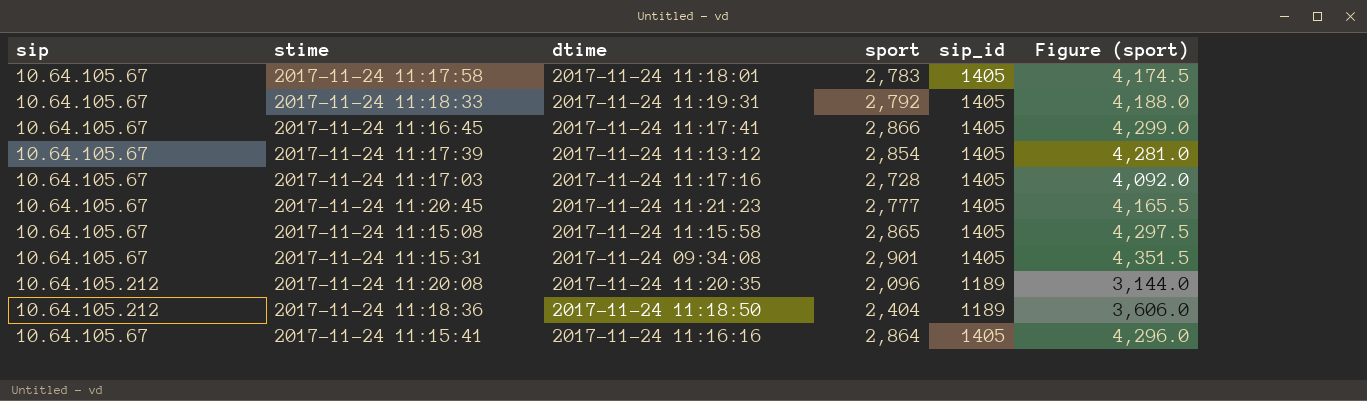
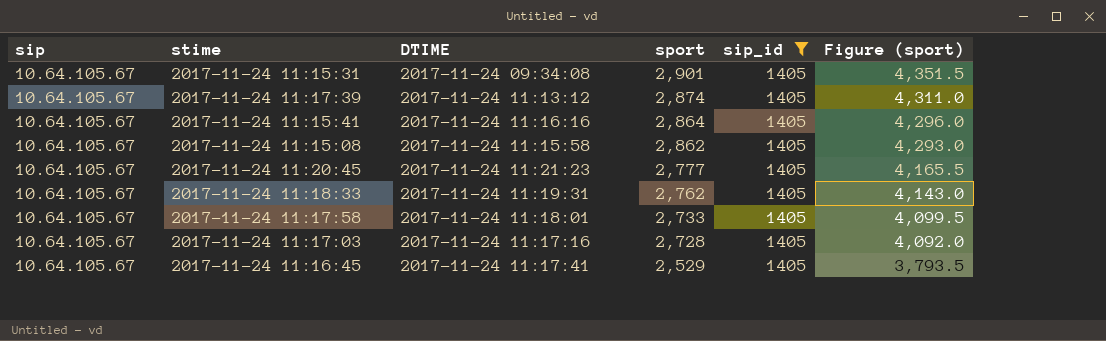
filter: none -> sip_id = 1405
row order: none -> sport descending
column name: dtime -> DTIME
2017-11-24 11:17:39 | sport: 2,854 -> 2,874
2017-11-24 11:17:39 | Figure (sport): 4,281.0 -> 4,311.0
2017-11-24 11:15:08 | sport: 2,865 -> 2,862
2017-11-24 11:15:08 | Figure (sport): 4,297.5 -> 4,293.0
2017-11-24 11:18:33 | sport: 2,792 -> 2,762
2017-11-24 11:18:33 | Figure (sport): 4,188.0 -> 4,143.0
2017-11-24 11:17:58 | sport: 2,783 -> 2,733
2017-11-24 11:17:58 | Figure (sport): 4,174.5 -> 4,099.5
2017-11-24 11:16:45 | sport: 2,866 -> 2,529
2017-11-24 11:16:45 | Figure (sport): 4,299.0 -> 3,793.5

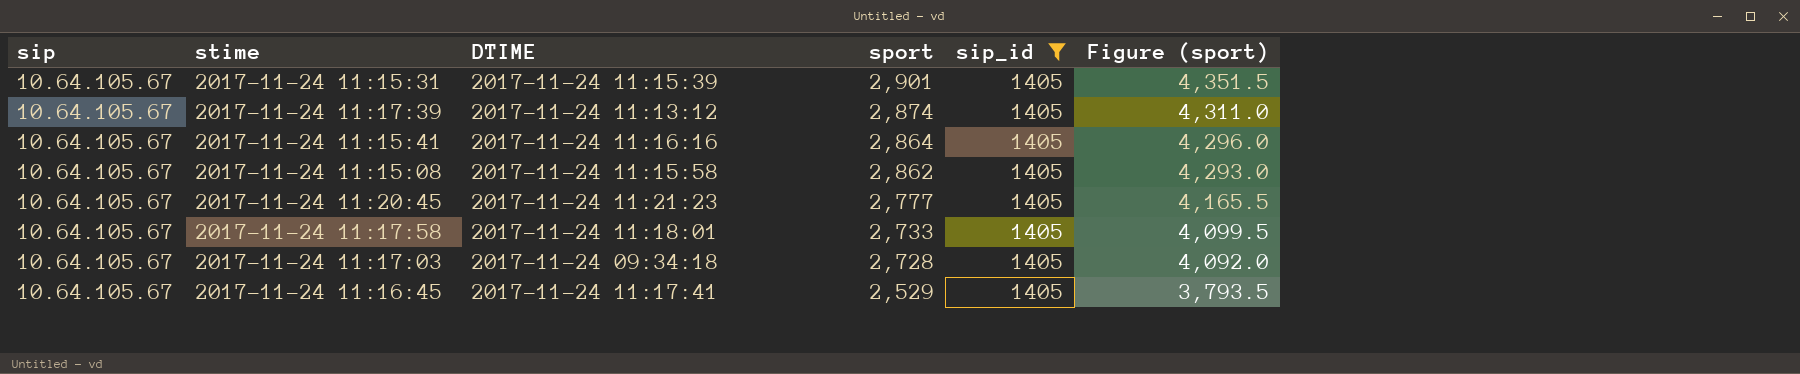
row 2017-11-24 11:18:33: 10.64.105.67 | 2017-11-24 11:19:31 | 2,762 | 1405 | 4,143.0 -> none
2017-11-24 11:15:31 | DTIME: 2017-11-24 09:34:08 -> 2017-11-24 11:15:39
2017-11-24 11:17:03 | DTIME: 2017-11-24 11:17:16 -> 2017-11-24 09:34:18

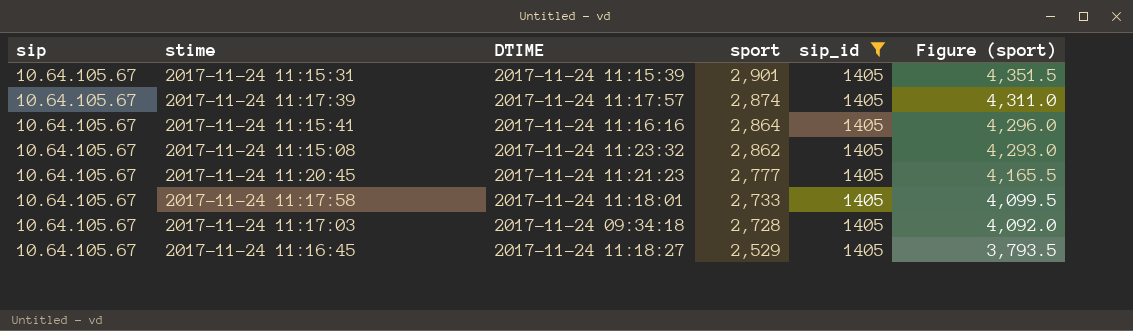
2017-11-24 11:17:39 | DTIME: 2017-11-24 11:13:12 -> 2017-11-24 11:17:57
2017-11-24 11:15:08 | DTIME: 2017-11-24 11:15:58 -> 2017-11-24 11:23:32
2017-11-24 11:16:45 | DTIME: 2017-11-24 11:17:41 -> 2017-11-24 11:18:27

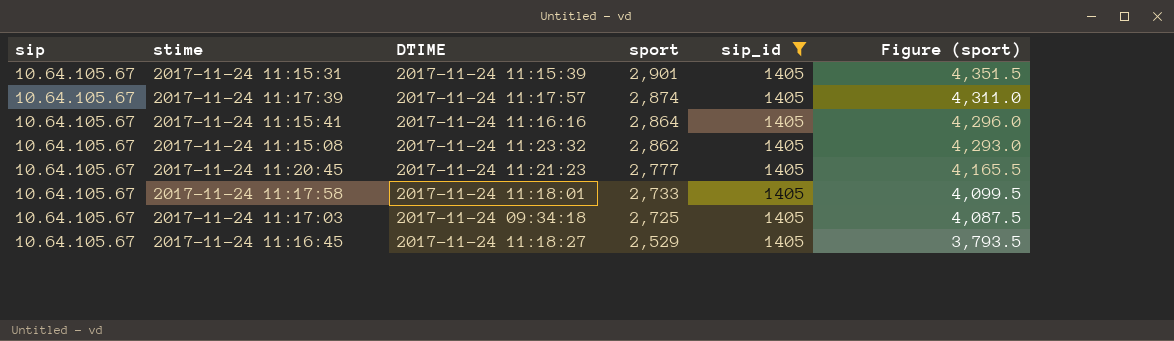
2017-11-24 11:17:03 | sport: 2,728 -> 2,725
2017-11-24 11:17:03 | Figure (sport): 4,092.0 -> 4,087.5

